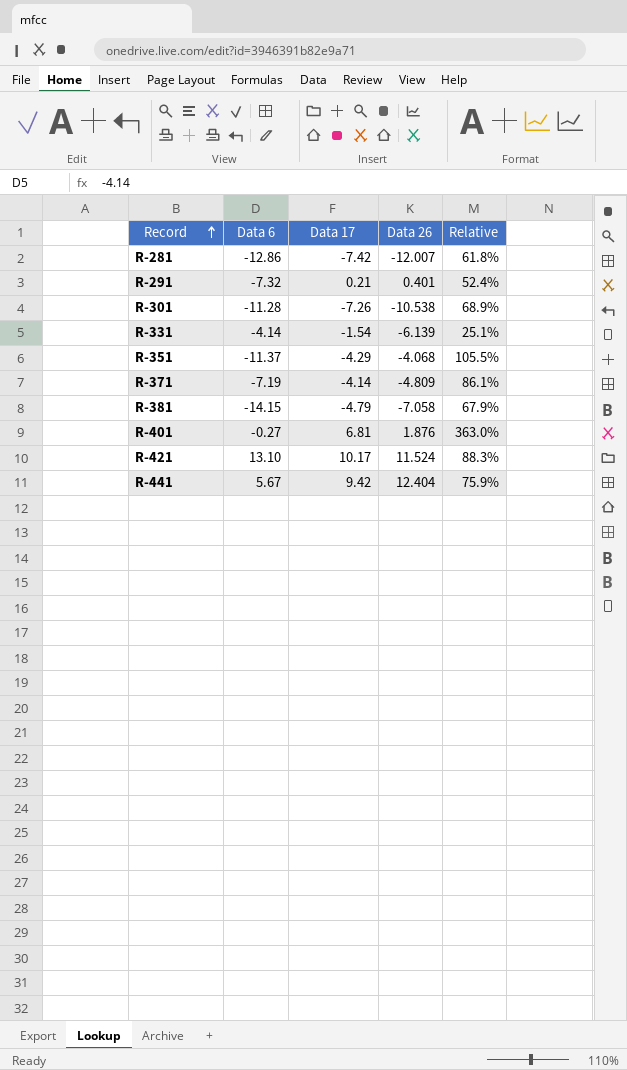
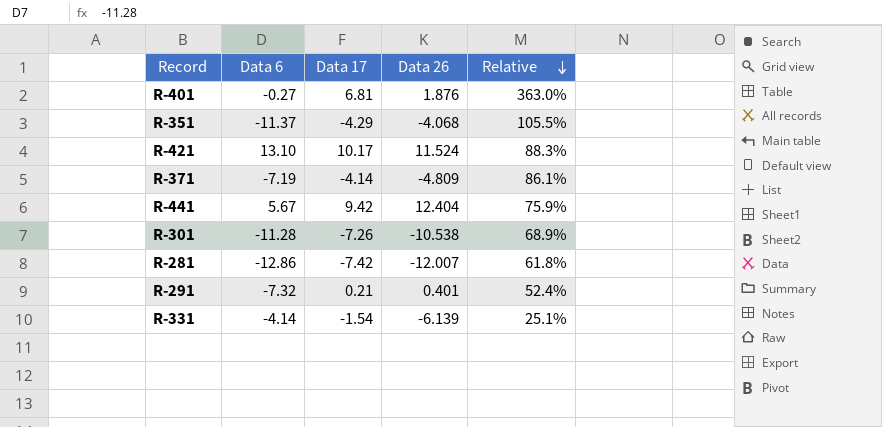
row order: Record ascending -> Relative descending
row R-381: -14.15 | -4.79 | -7.058 | 67.9% -> none

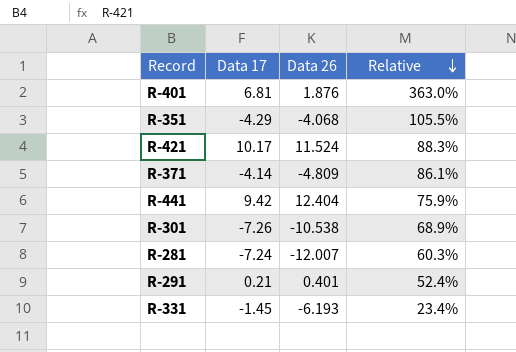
column Data 6 | position: 2 -> none
R-281 | Data 17: -7.42 -> -7.24
R-281 | Relative: 61.8% -> 60.3%
R-331 | Data 17: -1.54 -> -1.45
R-331 | Data 26: -6.139 -> -6.193
R-331 | Relative: 25.1% -> 23.4%

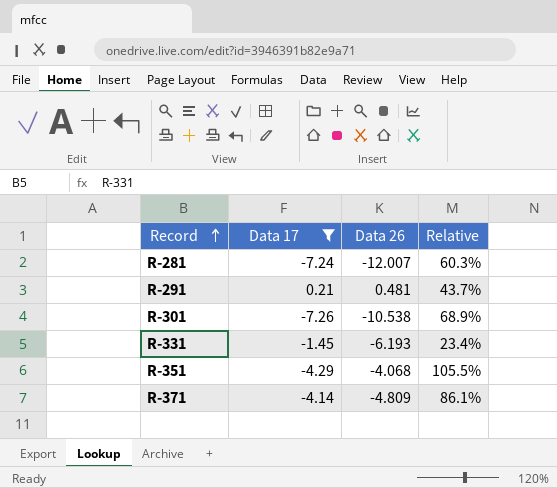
filter: none -> Data 17 <= 0.21
row order: Relative descending -> Record ascending
R-291 | Data 26: 0.401 -> 0.481
R-291 | Relative: 52.4% -> 43.7%

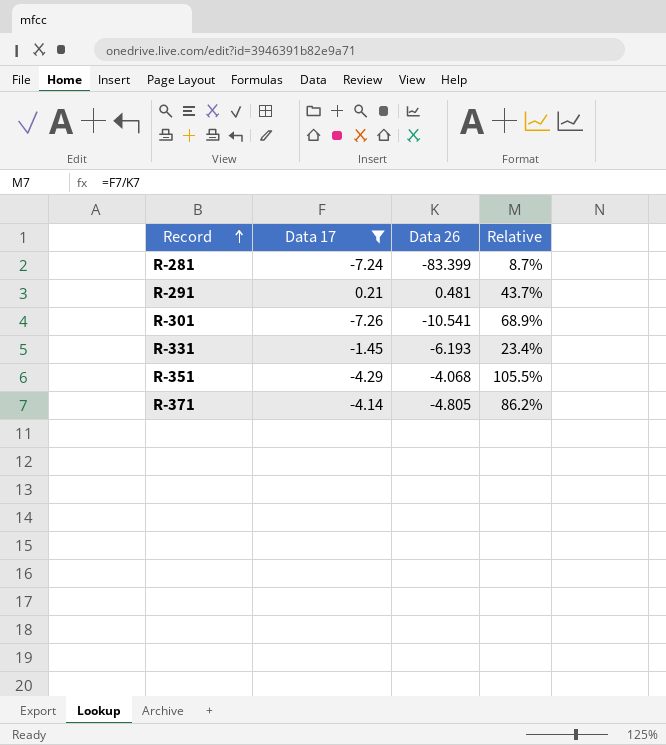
R-281 | Data 26: -12.007 -> -83.399
R-281 | Relative: 60.3% -> 8.7%
R-301 | Data 26: -10.538 -> -10.541
R-371 | Data 26: -4.809 -> -4.805
R-371 | Relative: 86.1% -> 86.2%

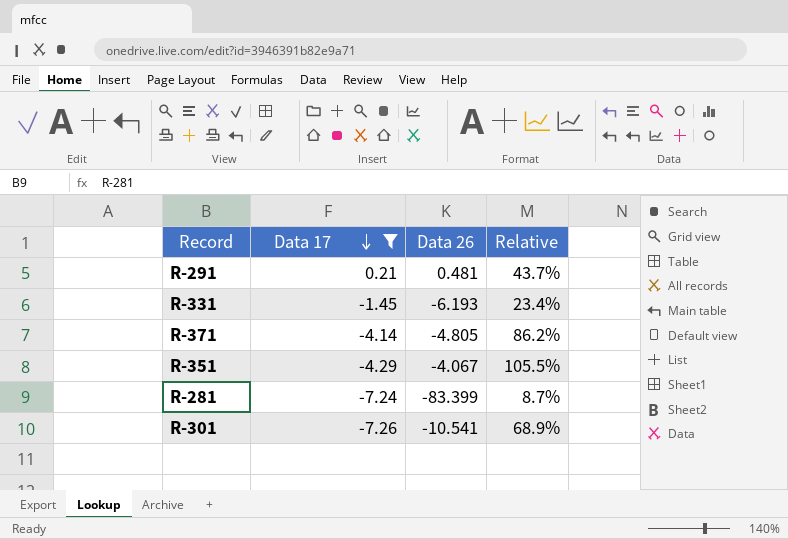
row order: Record ascending -> Data 17 descending
R-351 | Data 26: -4.068 -> -4.067

